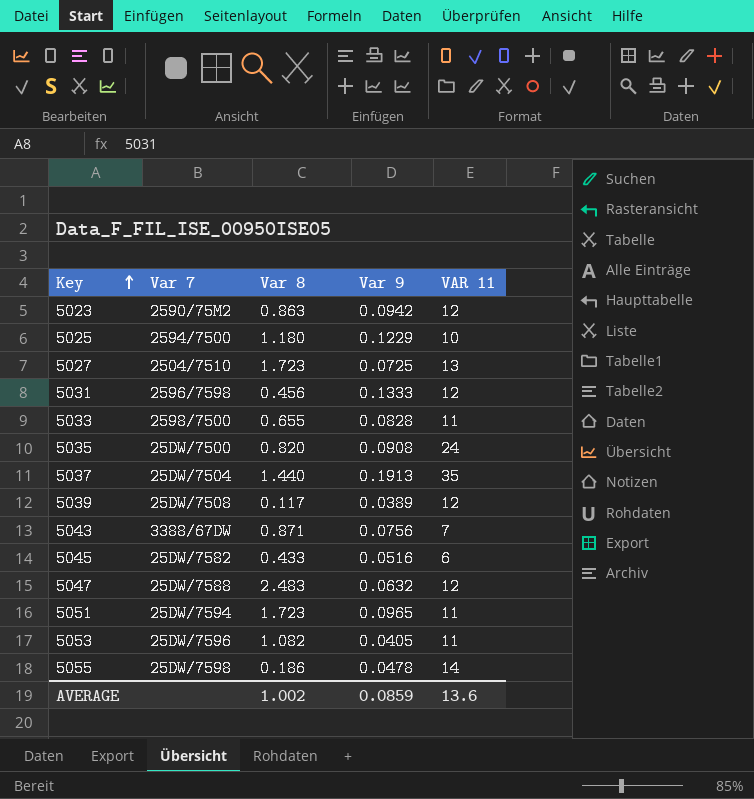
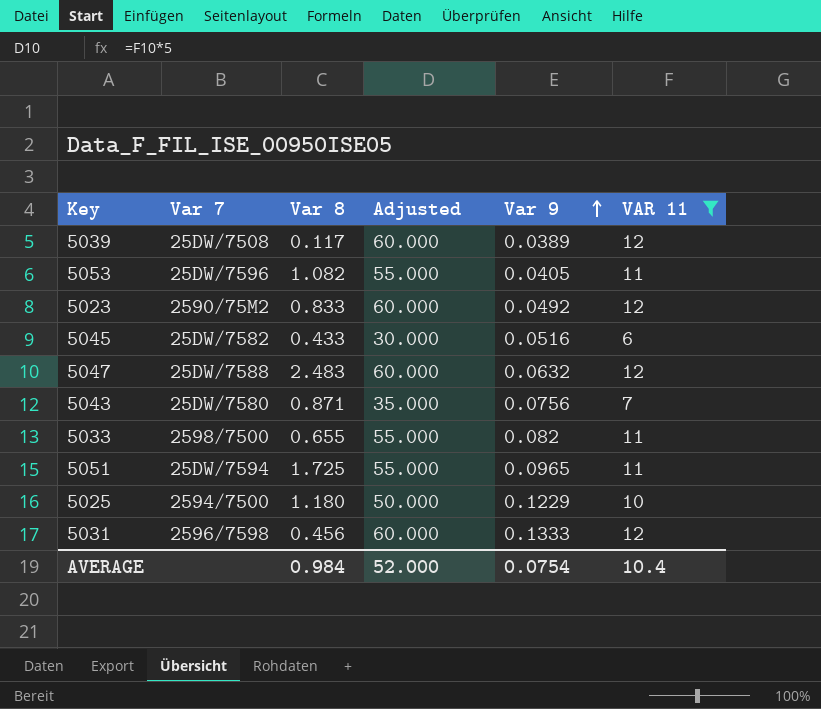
filter: none -> VAR 11 <= 12
row order: Key ascending -> Var 9 ascending
column Adjusted | formula: none -> [VAR 11] * 5
5023 | Var 8: 0.863 -> 0.833
5023 | Var 9: 0.0942 -> 0.0492
5043 | Var 7: 3388/67DW -> 25DW/7580
5033 | Var 9: 0.0828 -> 0.082
5051 | Var 8: 1.723 -> 1.725
AVERAGE | Var 8: 1.002 -> 0.984
AVERAGE | Var 9: 0.0859 -> 0.0754
AVERAGE | VAR 11: 13.6 -> 10.4

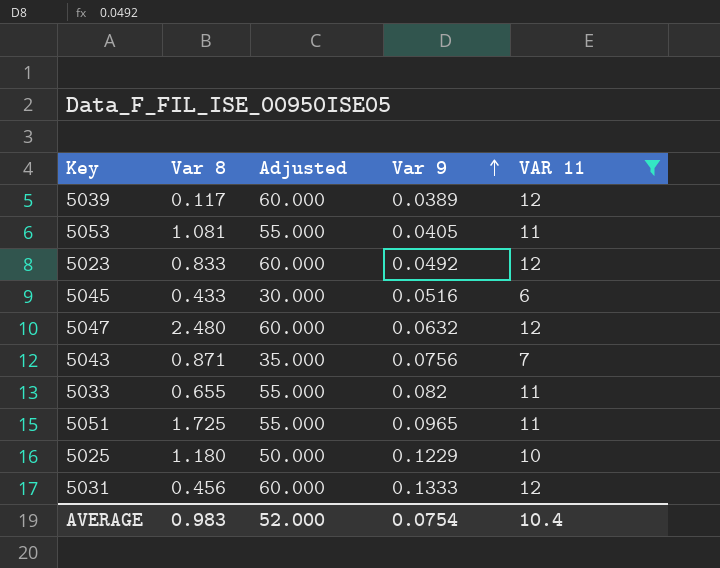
column Var 7 | position: 2 -> none
5053 | Var 8: 1.082 -> 1.081
5047 | Var 8: 2.483 -> 2.480
AVERAGE | Var 8: 0.984 -> 0.983

